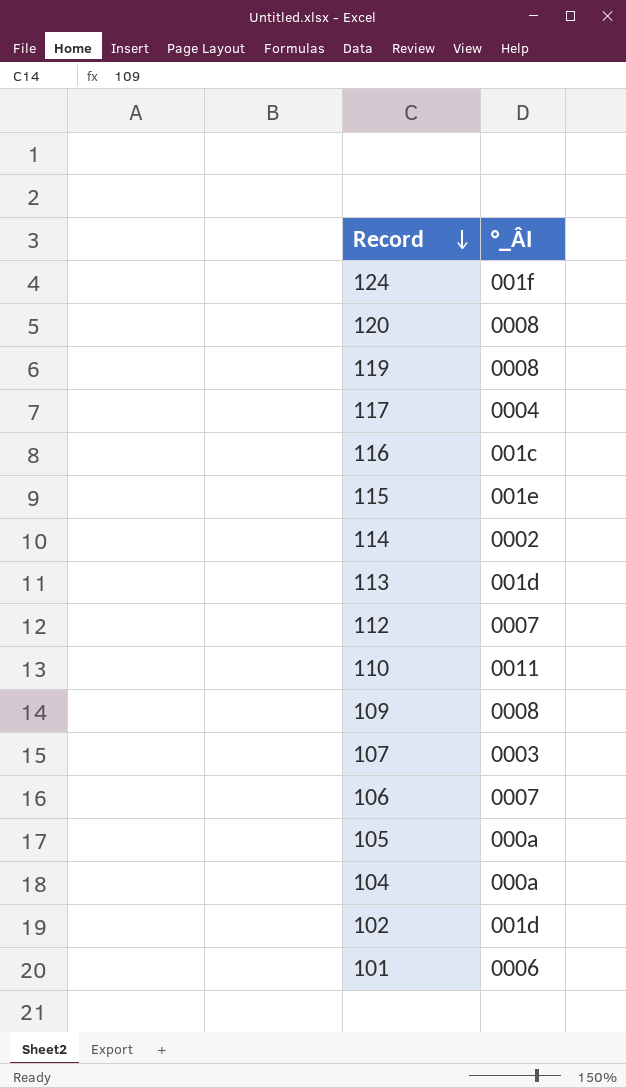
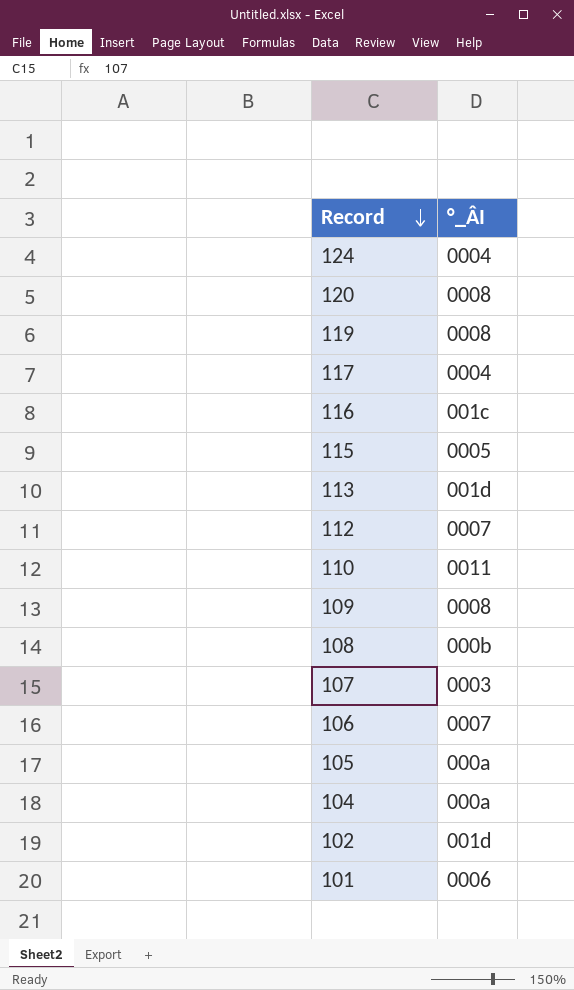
row 114: 0002 -> none
124 | °_ÂI: 001f -> 0004
115 | °_ÂI: 001e -> 0005
row 108: none -> 000b

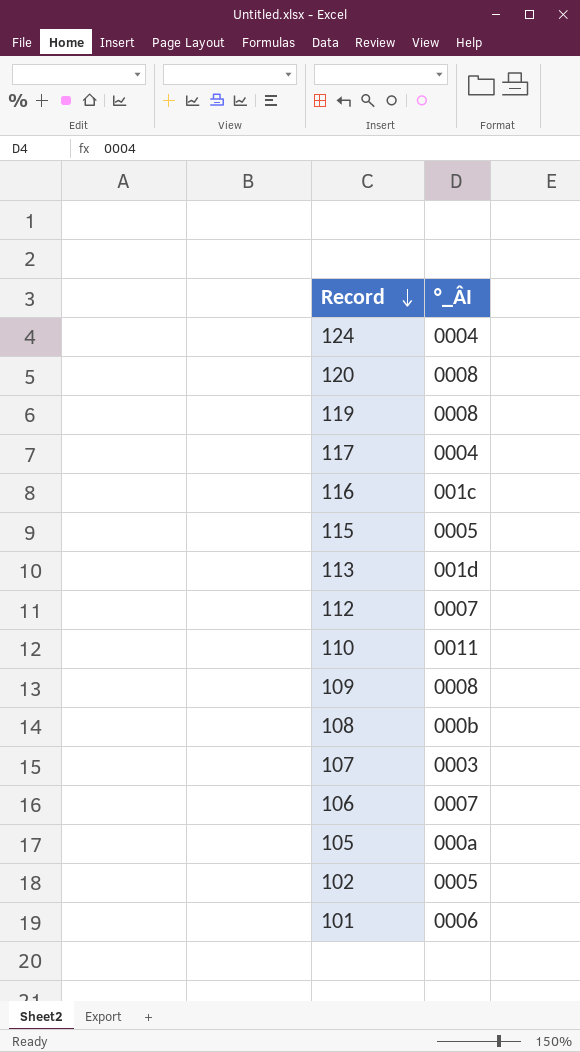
row 104: 000a -> none
102 | °_ÂI: 001d -> 0005

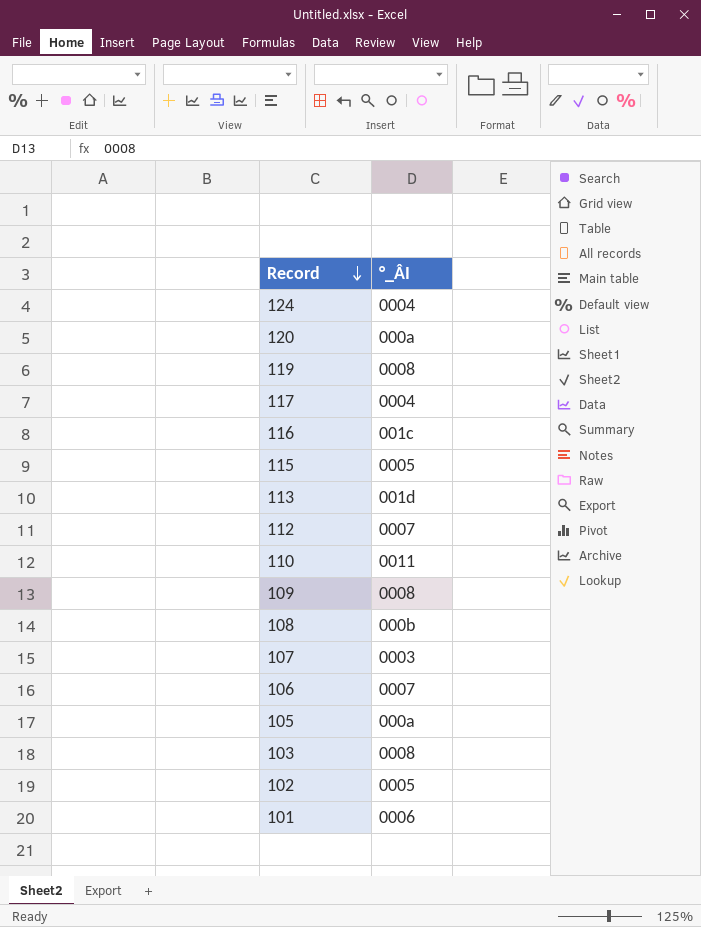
120 | °_ÂI: 0008 -> 000a
row 103: none -> 0008

